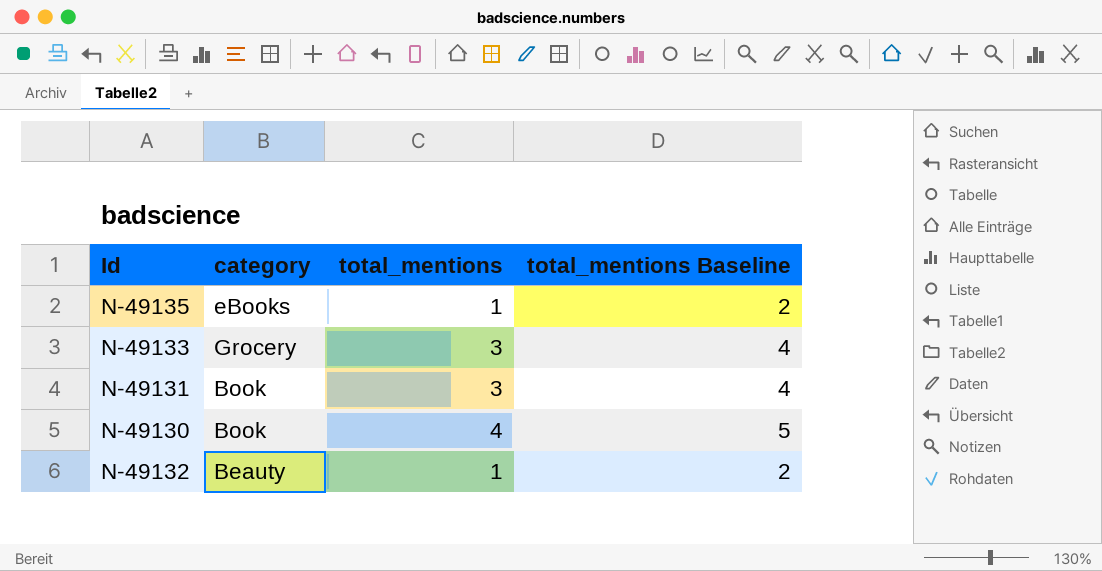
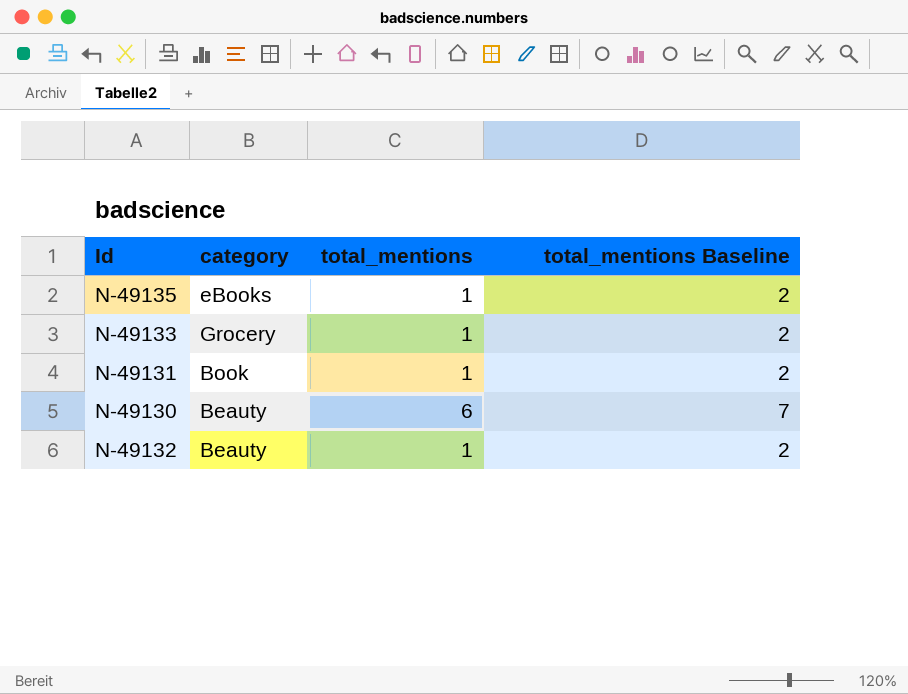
N-49133 | total_mentions: 3 -> 1
N-49133 | total_mentions Baseline: 4 -> 2
N-49131 | total_mentions: 3 -> 1
N-49131 | total_mentions Baseline: 4 -> 2
N-49130 | category: Book -> Beauty
N-49130 | total_mentions: 4 -> 6
N-49130 | total_mentions Baseline: 5 -> 7

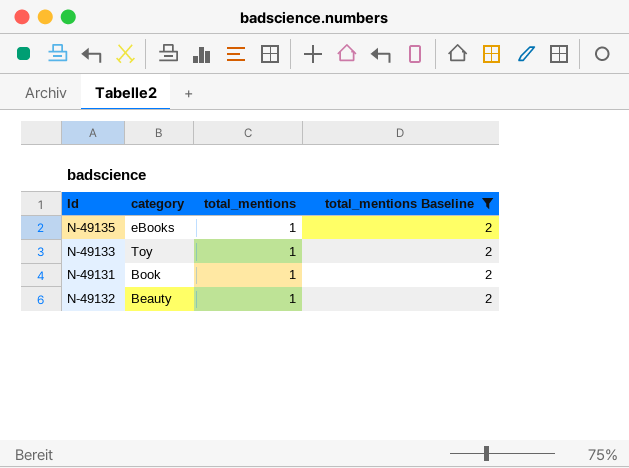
filter: none -> total_mentions Baseline = 2
N-49133 | category: Grocery -> Toy

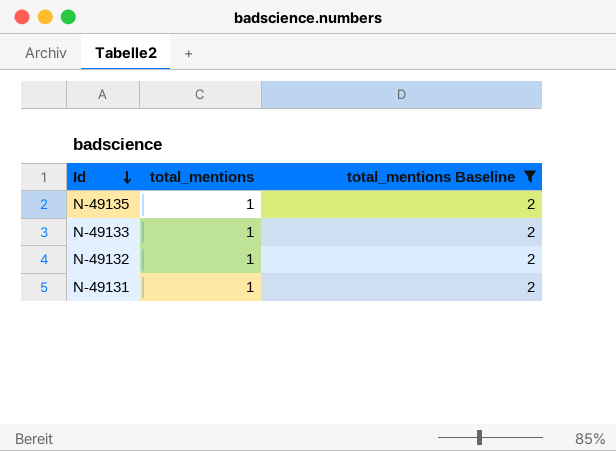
row order: none -> Id descending
column category | position: 2 -> none

